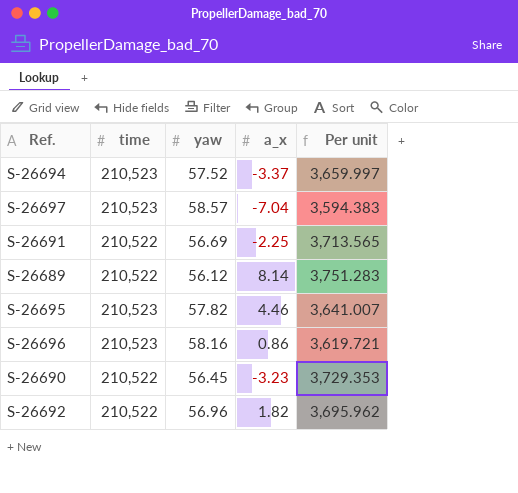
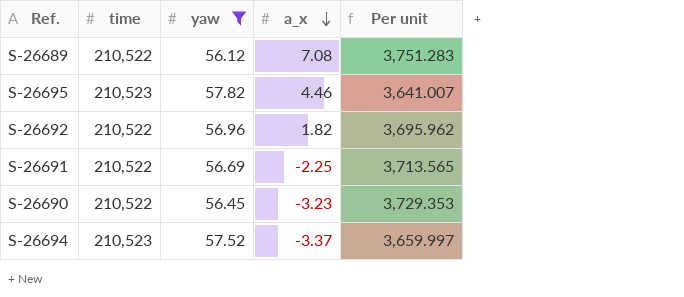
filter: none -> yaw <= 57.82
row order: none -> a_x descending
S-26689 | a_x: 8.14 -> 7.08

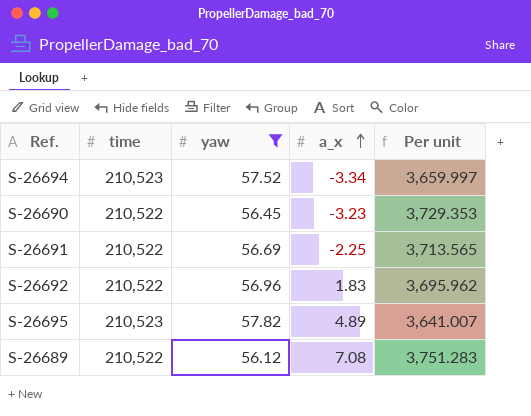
row order: a_x descending -> a_x ascending
S-26694 | a_x: -3.37 -> -3.34
S-26692 | a_x: 1.82 -> 1.83
S-26695 | a_x: 4.46 -> 4.89

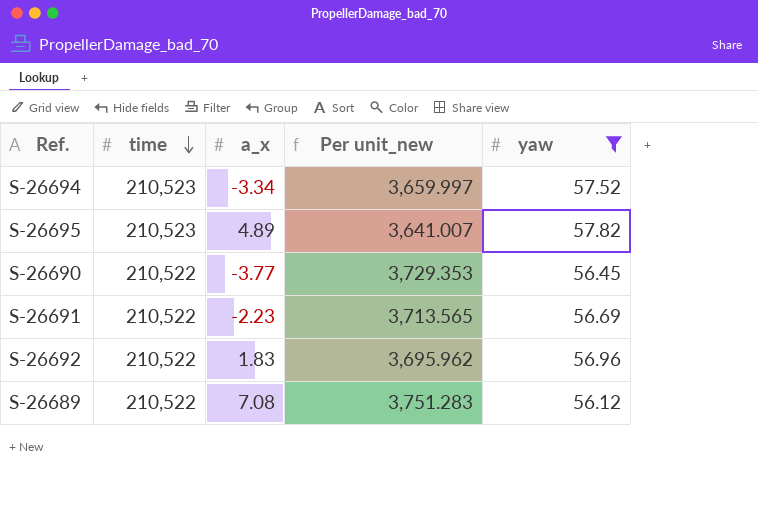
row order: a_x ascending -> time descending
column name: Per unit -> Per unit_new
column yaw | position: 3 -> 5
S-26690 | a_x: -3.23 -> -3.77
S-26691 | a_x: -2.25 -> -2.23

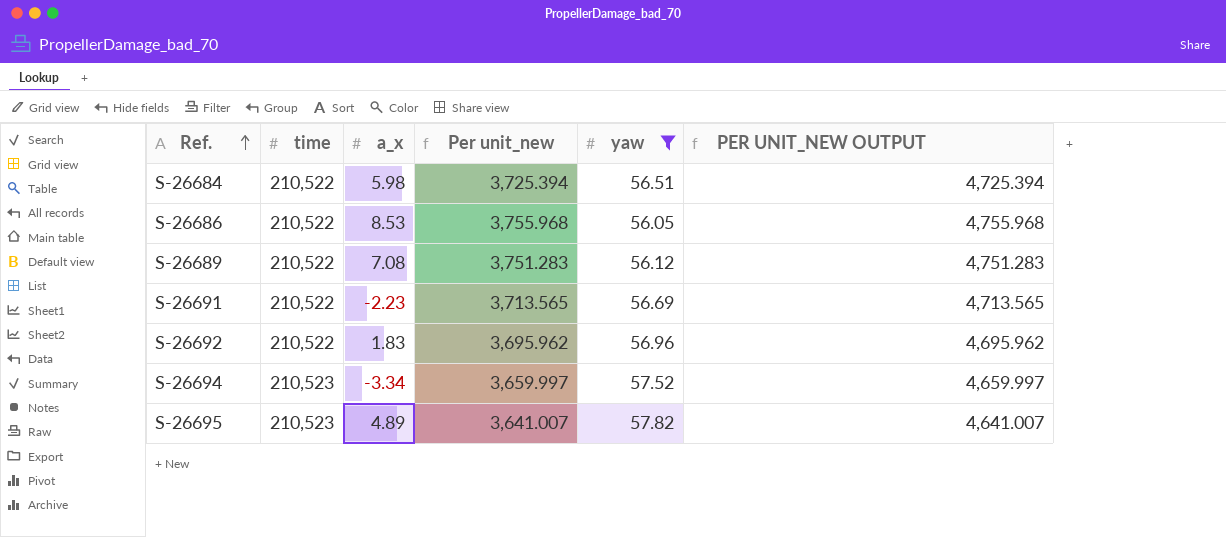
row order: time descending -> Ref. ascending
column PER UNIT_NEW OUTPUT | formula: none -> [Per unit_new] + 1000
row S-26690: 210,522 | -3.77 | 3,729.353 | 56.45 -> none
row S-26684: none -> 210,522 | 5.98 | 3,725.394 | 56.51 | 4,725.394
row S-26686: none -> 210,522 | 8.53 | 3,755.968 | 56.05 | 4,755.968

